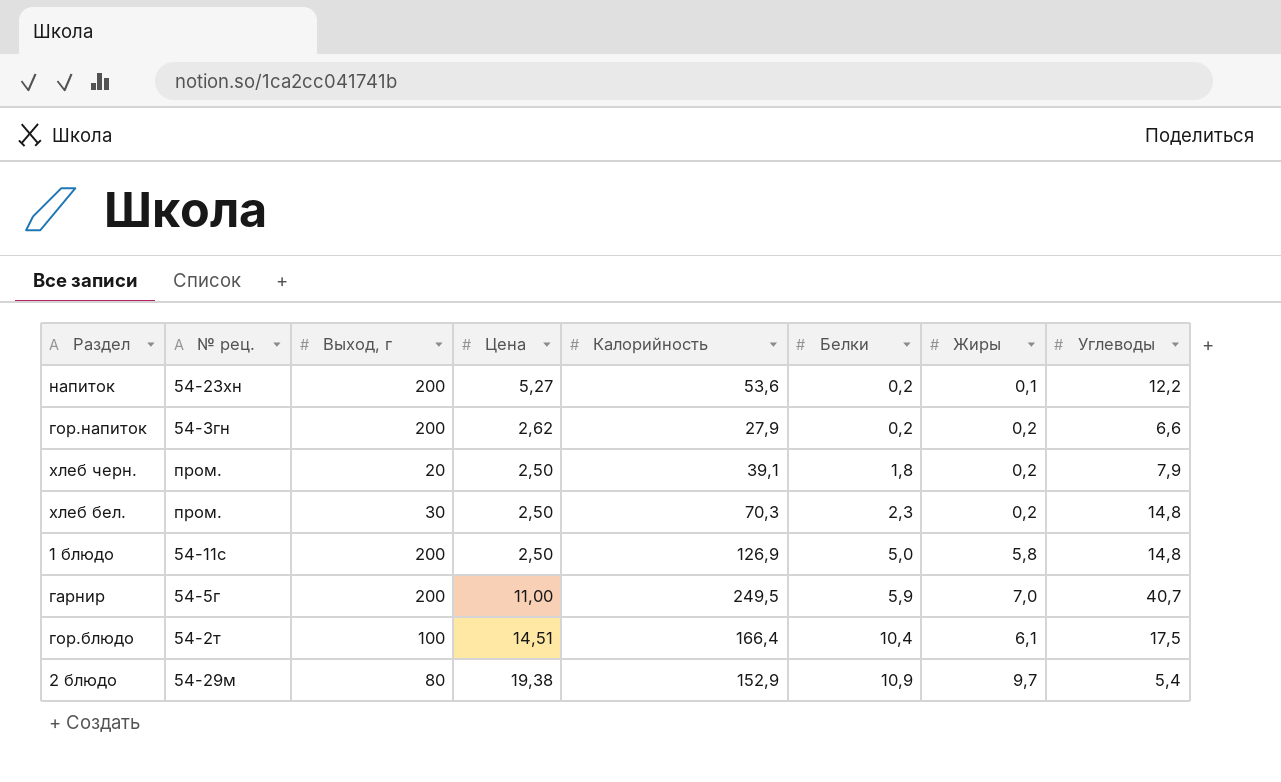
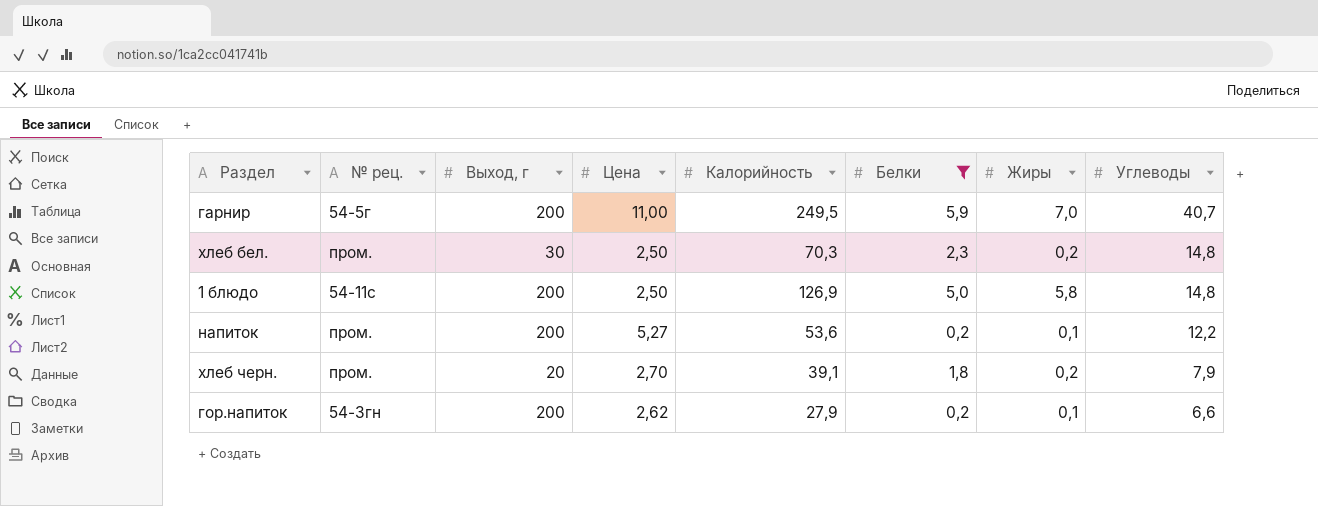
filter: none -> Белки <= 5,9
row order: Белки ascending -> Углеводы descending
напиток | № рец.: 54-23хн -> пром.
хлеб черн. | Цена: 2,50 -> 2,70
гор.напиток | Жиры: 0,2 -> 0,1

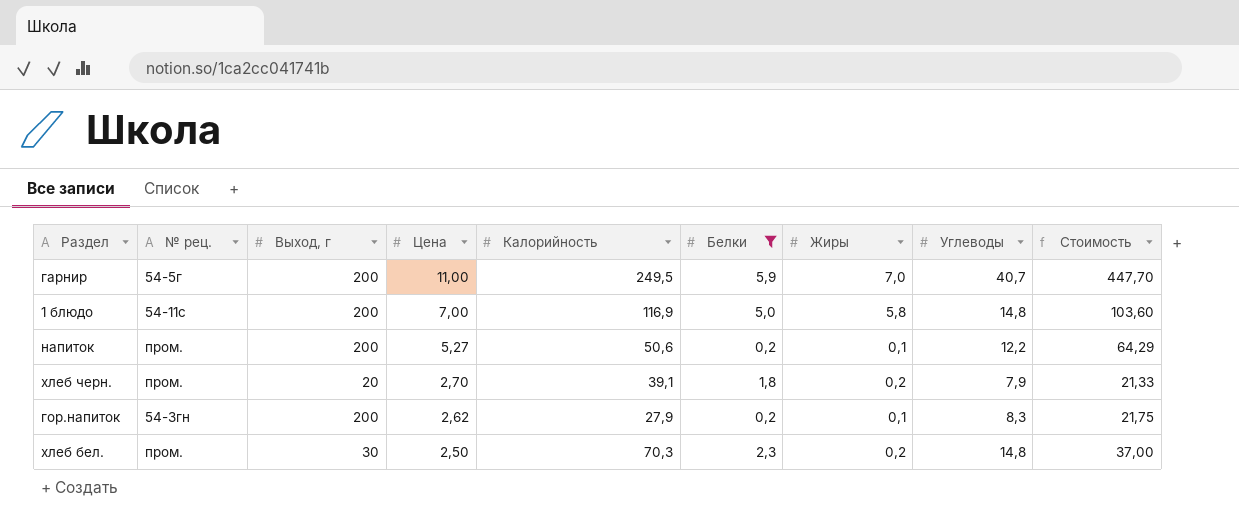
row order: Углеводы descending -> Цена descending
column Стоимость | formula: none -> [Цена] * [Углеводы]
1 блюдо | Цена: 2,50 -> 7,00
1 блюдо | Калорийность: 126,9 -> 116,9
напиток | Калорийность: 53,6 -> 50,6
гор.напиток | Углеводы: 6,6 -> 8,3

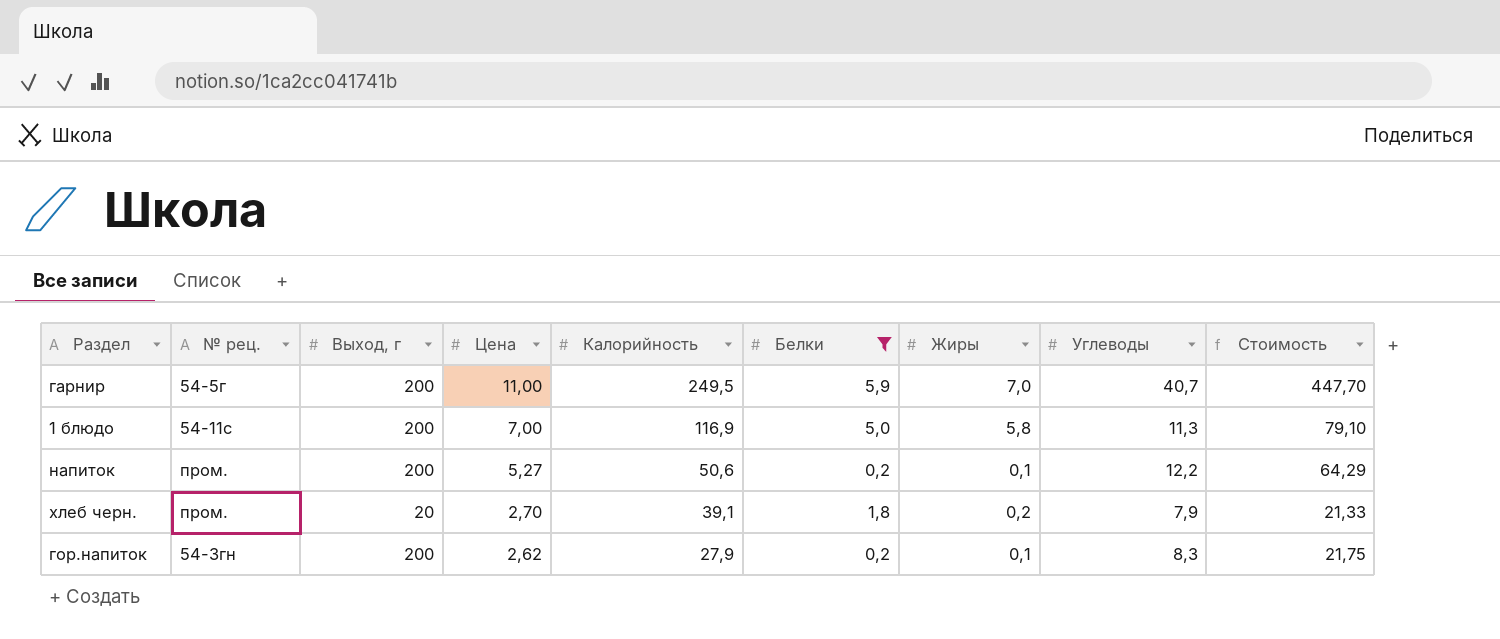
row хлеб бел.: пром. | 30 | 2,50 | 70,3 | 2,3 | 0,2 | 14,8 | 37,00 -> none
1 блюдо | Углеводы: 14,8 -> 11,3
1 блюдо | Стоимость: 103,60 -> 79,10

